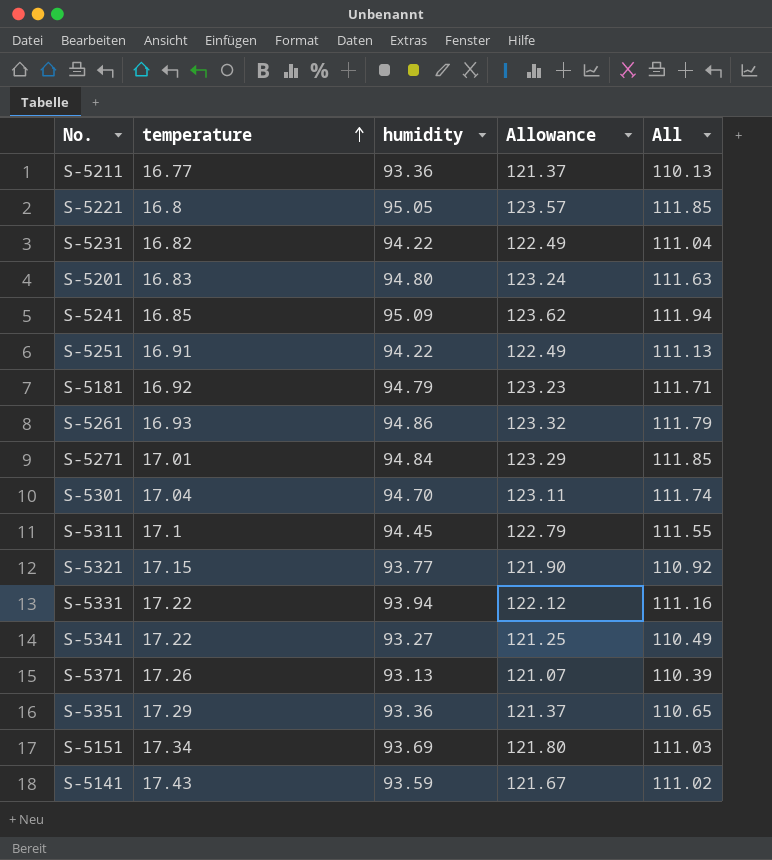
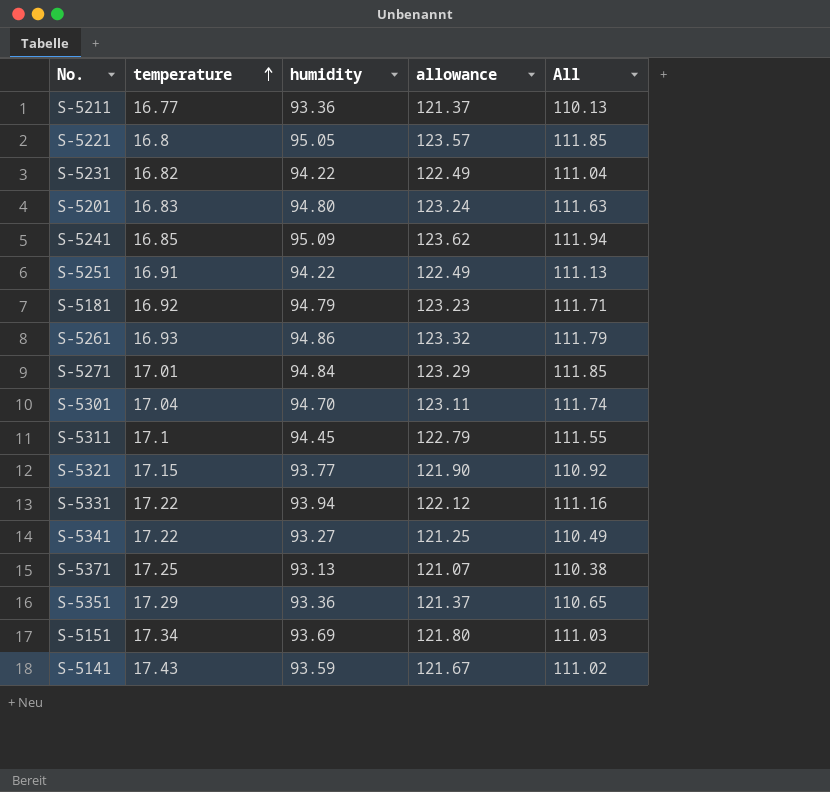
column name: Allowance -> allowance
S-5371 | temperature: 17.26 -> 17.25
S-5371 | All: 110.39 -> 110.38

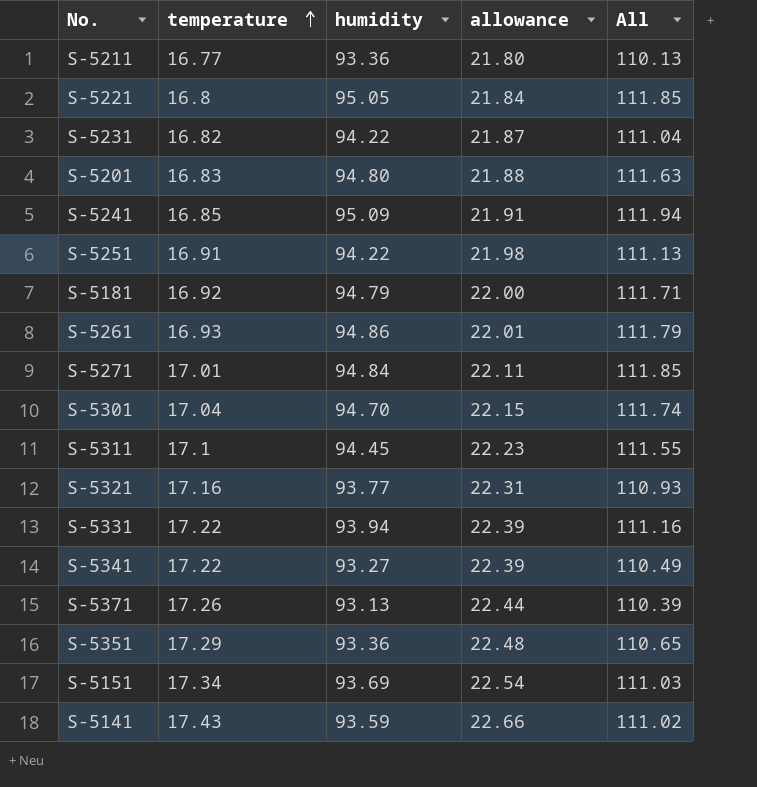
column allowance | formula: [humidity] * 1.3 -> [temperature] * 1.3
S-5321 | temperature: 17.15 -> 17.16
S-5321 | All: 110.92 -> 110.93
S-5371 | temperature: 17.25 -> 17.26
S-5371 | All: 110.38 -> 110.39

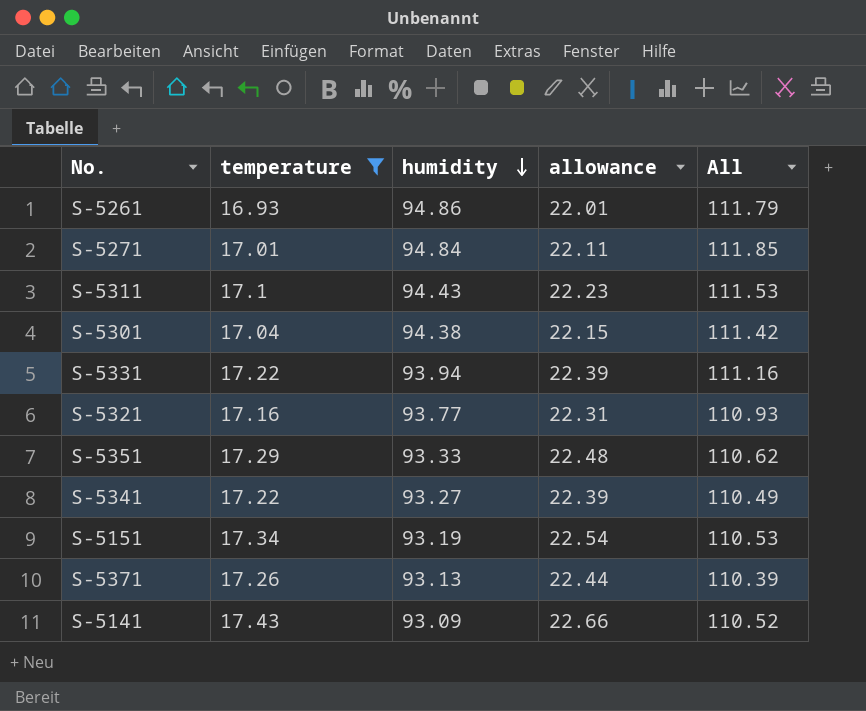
filter: none -> temperature >= 16.93
row order: temperature ascending -> humidity descending
S-5311 | humidity: 94.45 -> 94.43
S-5311 | All: 111.55 -> 111.53
S-5301 | humidity: 94.70 -> 94.38
S-5301 | All: 111.74 -> 111.42
S-5351 | humidity: 93.36 -> 93.33
S-5351 | All: 110.65 -> 110.62
S-5151 | humidity: 93.69 -> 93.19
S-5151 | All: 111.03 -> 110.53
S-5141 | humidity: 93.59 -> 93.09
S-5141 | All: 111.02 -> 110.52

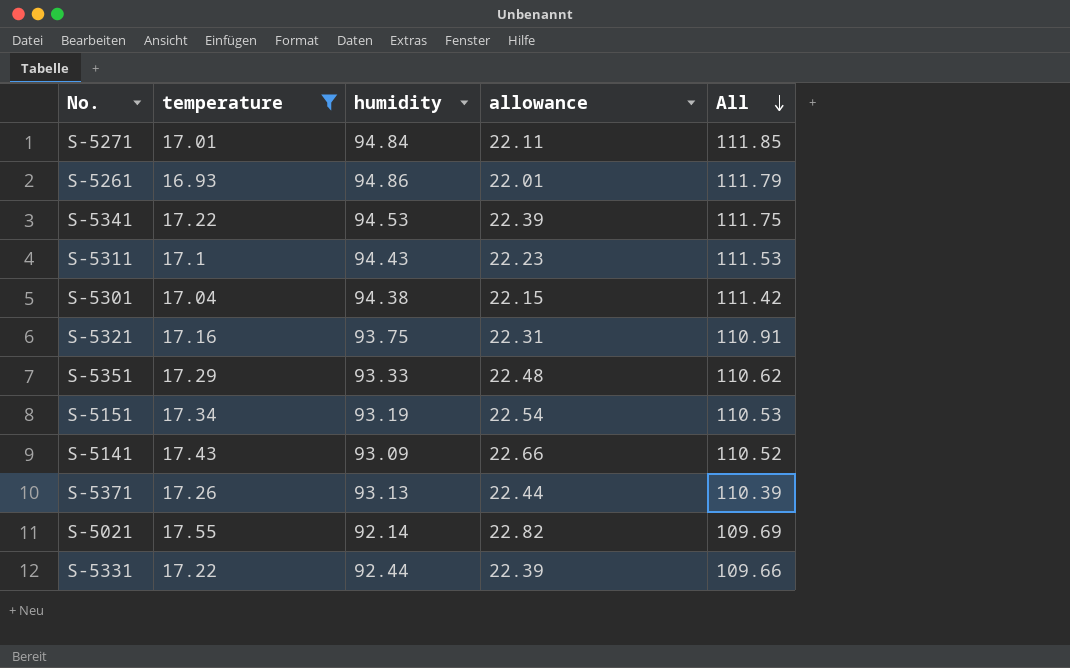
row order: humidity descending -> All descending
S-5341 | humidity: 93.27 -> 94.53
S-5341 | All: 110.49 -> 111.75
S-5321 | humidity: 93.77 -> 93.75
S-5321 | All: 110.93 -> 110.91
row S-5021: none -> 17.55 | 92.14 | 22.82 | 109.69
S-5331 | humidity: 93.94 -> 92.44
S-5331 | All: 111.16 -> 109.66

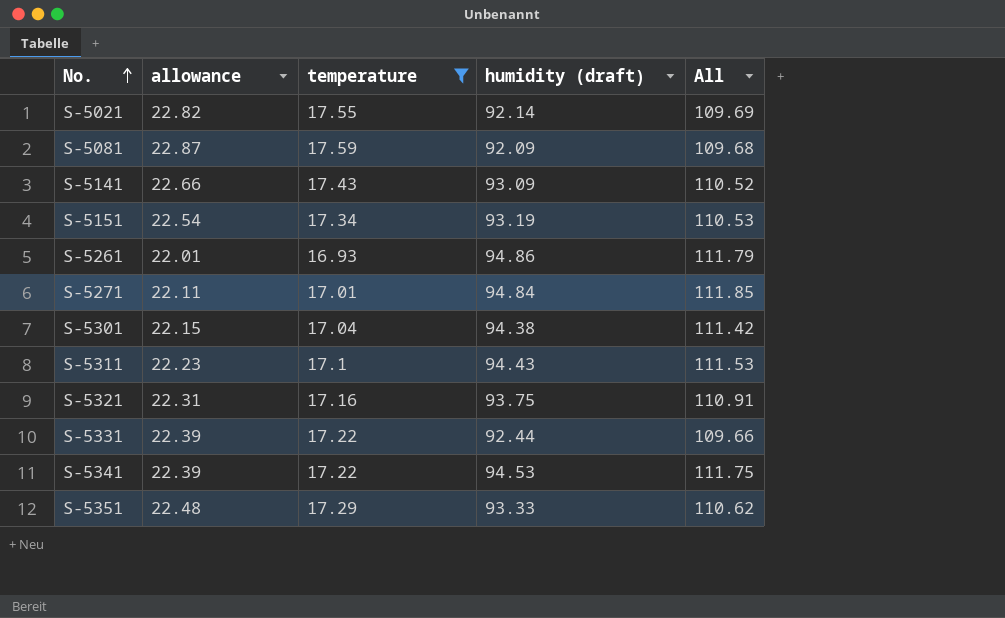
row order: All descending -> No. ascending
column allowance | position: 4 -> 2
column name: humidity -> humidity (draft)
row S-5371: 17.26 | 93.13 | 22.44 | 110.39 -> none
row S-5081: none -> 22.87 | 17.59 | 92.09 | 109.68

